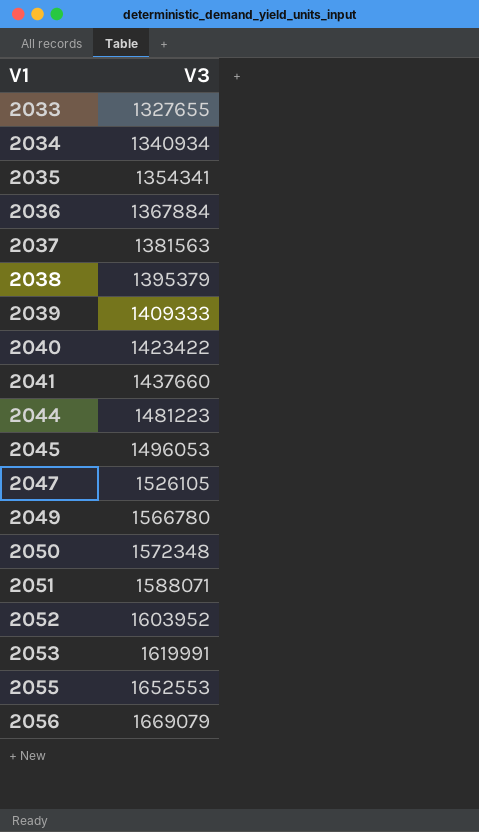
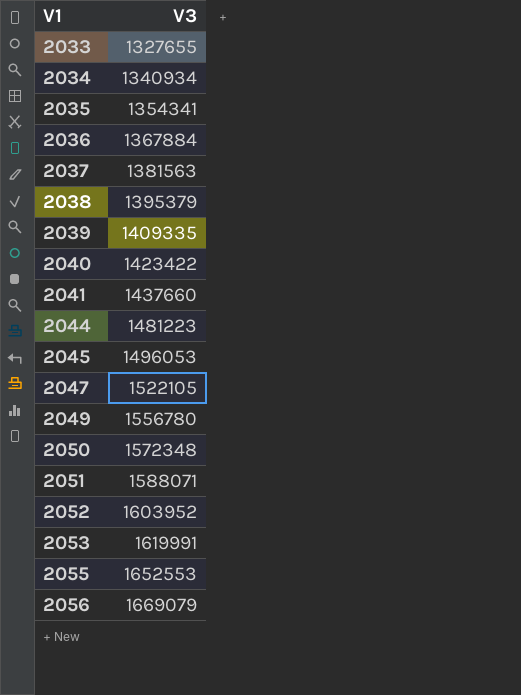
2039 | V3: 1409333 -> 1409335
2047 | V3: 1526105 -> 1522105
2049 | V3: 1566780 -> 1556780

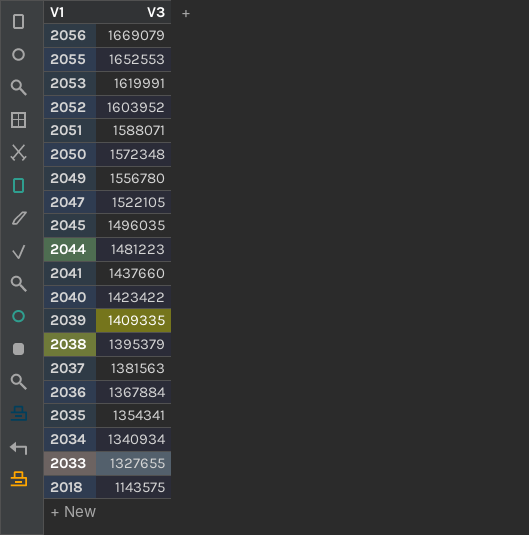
row order: V1 ascending -> V1 descending
2045 | V3: 1496053 -> 1496035
row 2018: none -> 1143575

